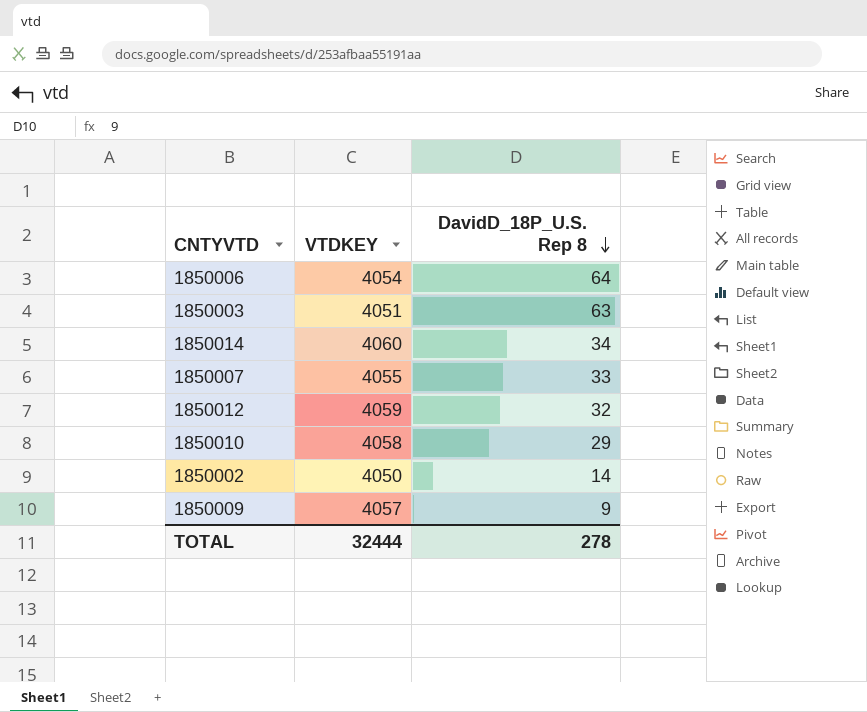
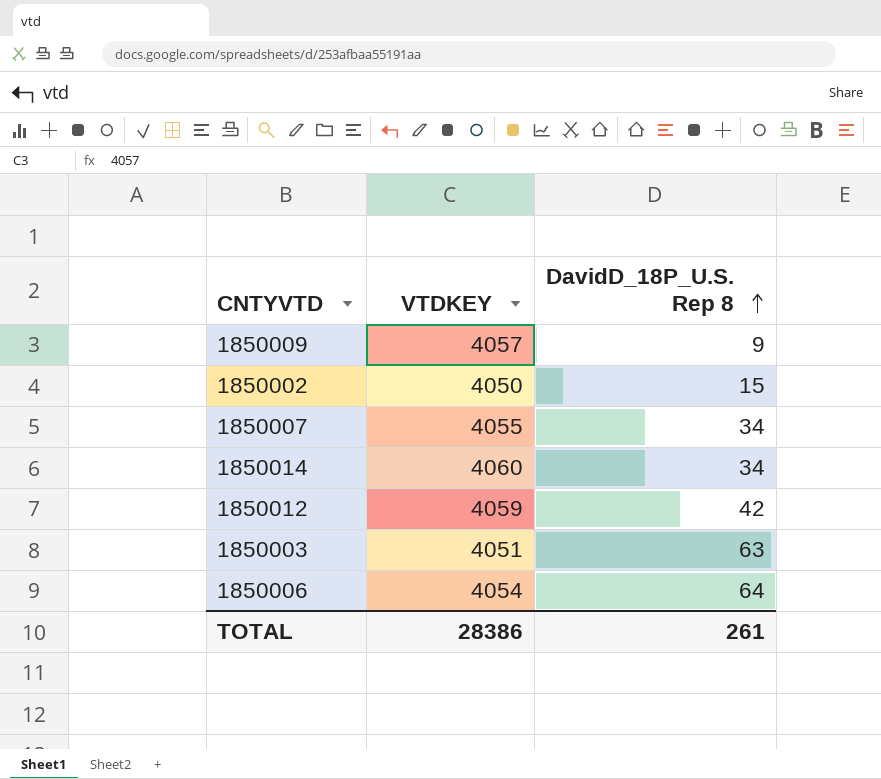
row order: DavidD_18P_U.S. Rep 8 descending -> DavidD_18P_U.S. Rep 8 ascending
row 1850010: 4058 | 29 -> none
1850002 | DavidD_18P_U.S. Rep 8: 14 -> 15
1850007 | DavidD_18P_U.S. Rep 8: 33 -> 34
1850012 | DavidD_18P_U.S. Rep 8: 32 -> 42
TOTAL | VTDKEY: 32444 -> 28386
TOTAL | DavidD_18P_U.S. Rep 8: 278 -> 261

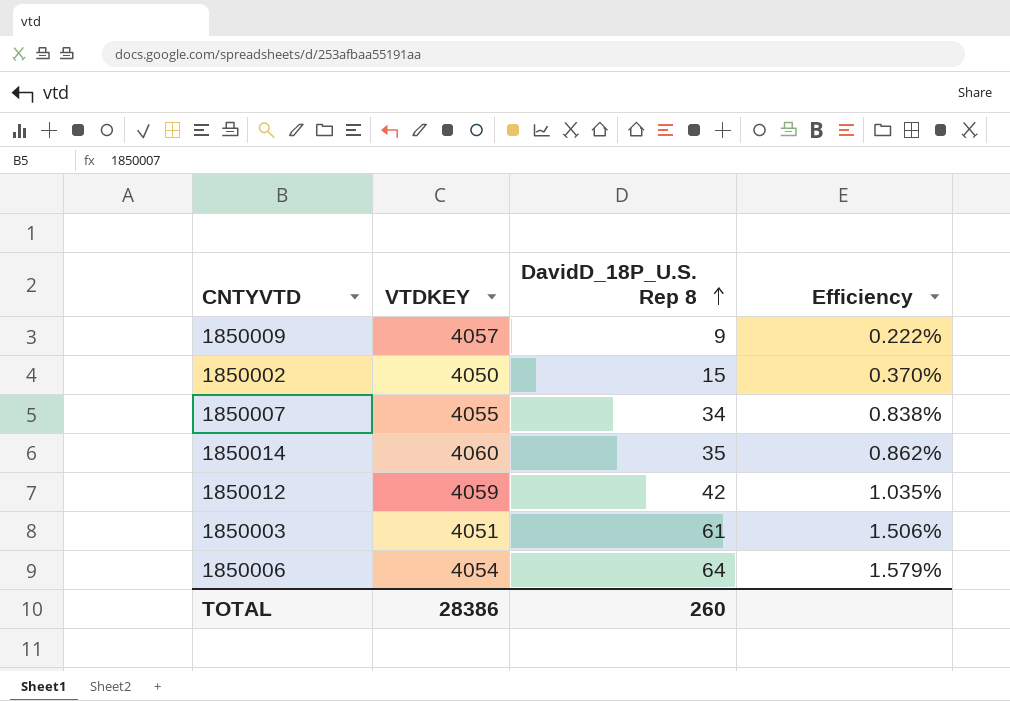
column Efficiency | formula: none -> [DavidD_18P_U.S. Rep 8] / [VTDKEY]
1850014 | DavidD_18P_U.S. Rep 8: 34 -> 35
1850003 | DavidD_18P_U.S. Rep 8: 63 -> 61
TOTAL | DavidD_18P_U.S. Rep 8: 261 -> 260

